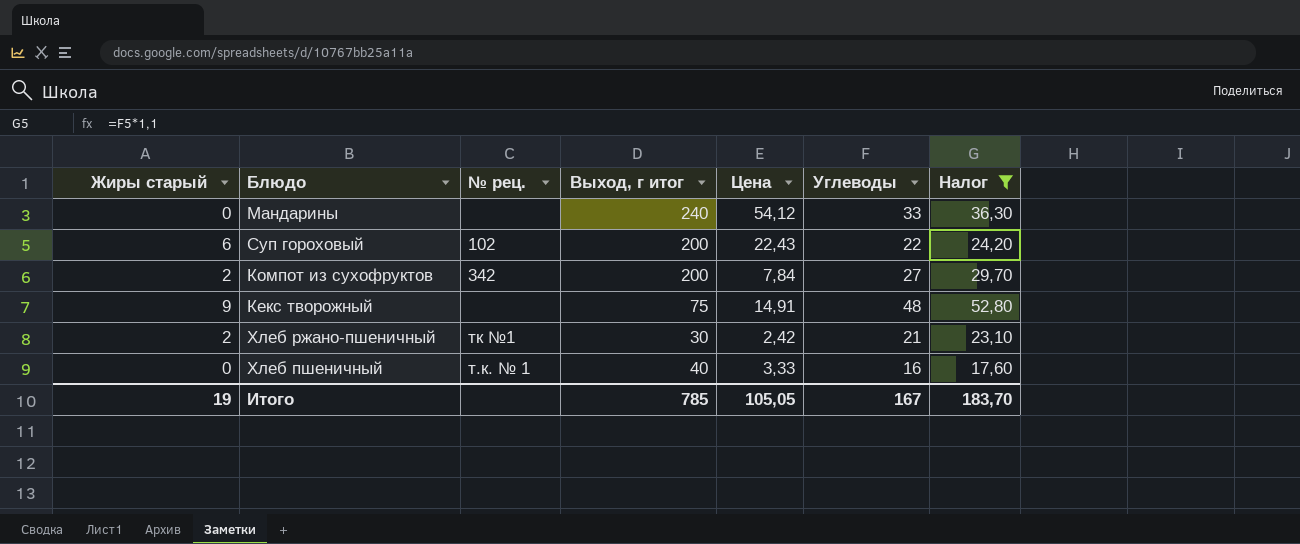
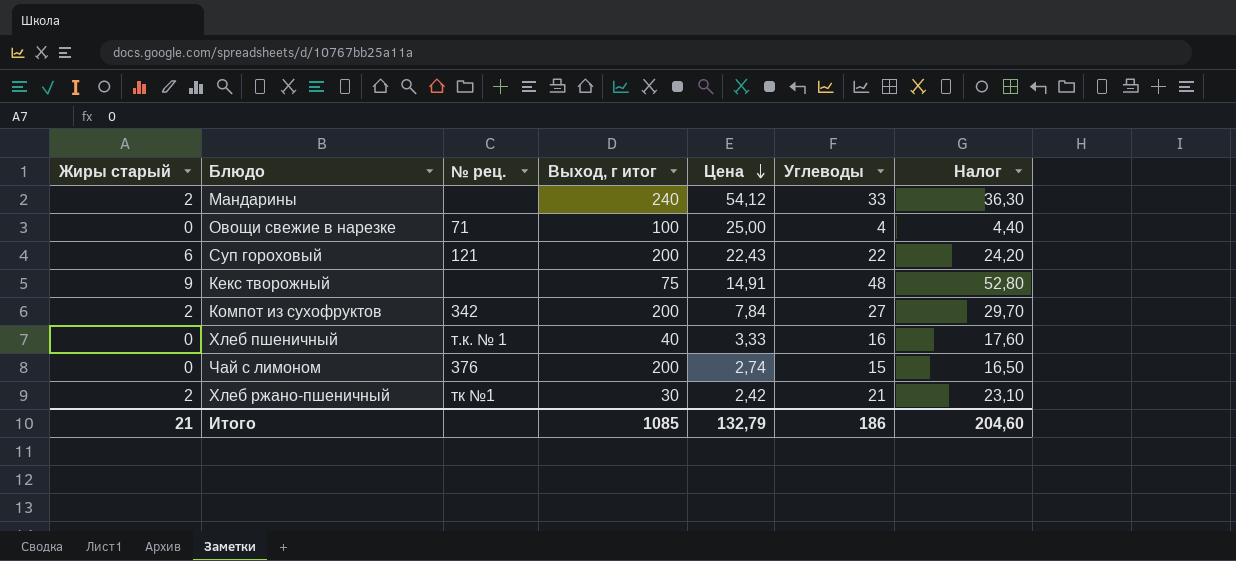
filter: Налог >= 17,60 -> none
row order: none -> Цена descending
Мандарины | Жиры старый: 0 -> 2
Суп гороховый | № рец.: 102 -> 121
Итого | Жиры старый: 19 -> 21
Итого | Выход, г итог: 785 -> 1085
Итого | Цена: 105,05 -> 132,79
Итого | Углеводы: 167 -> 186
Итого | Налог: 183,70 -> 204,60

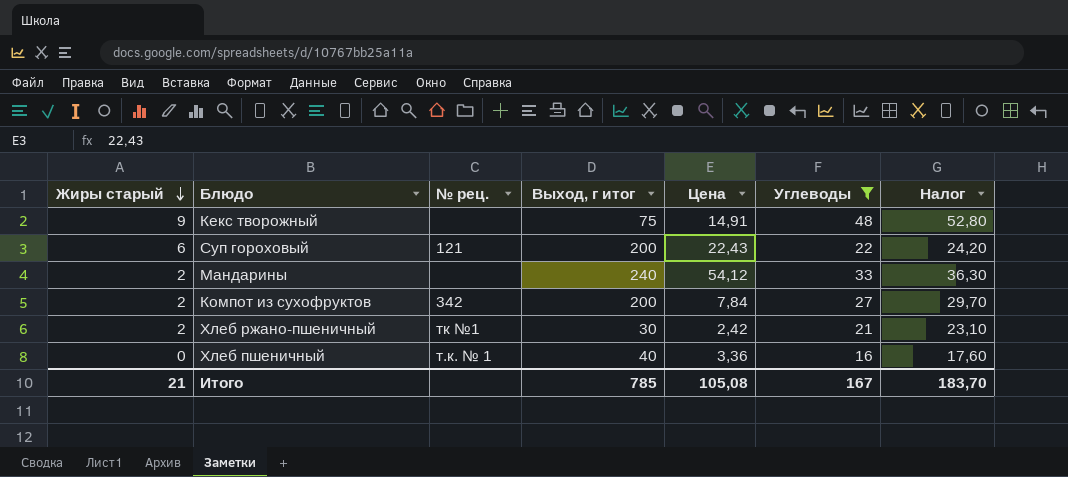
filter: none -> Углеводы >= 16
row order: Цена descending -> Жиры старый descending
Хлеб пшеничный | Цена: 3,33 -> 3,36
Итого | Выход, г итог: 1085 -> 785
Итого | Цена: 132,79 -> 105,08
Итого | Углеводы: 186 -> 167
Итого | Налог: 204,60 -> 183,70

